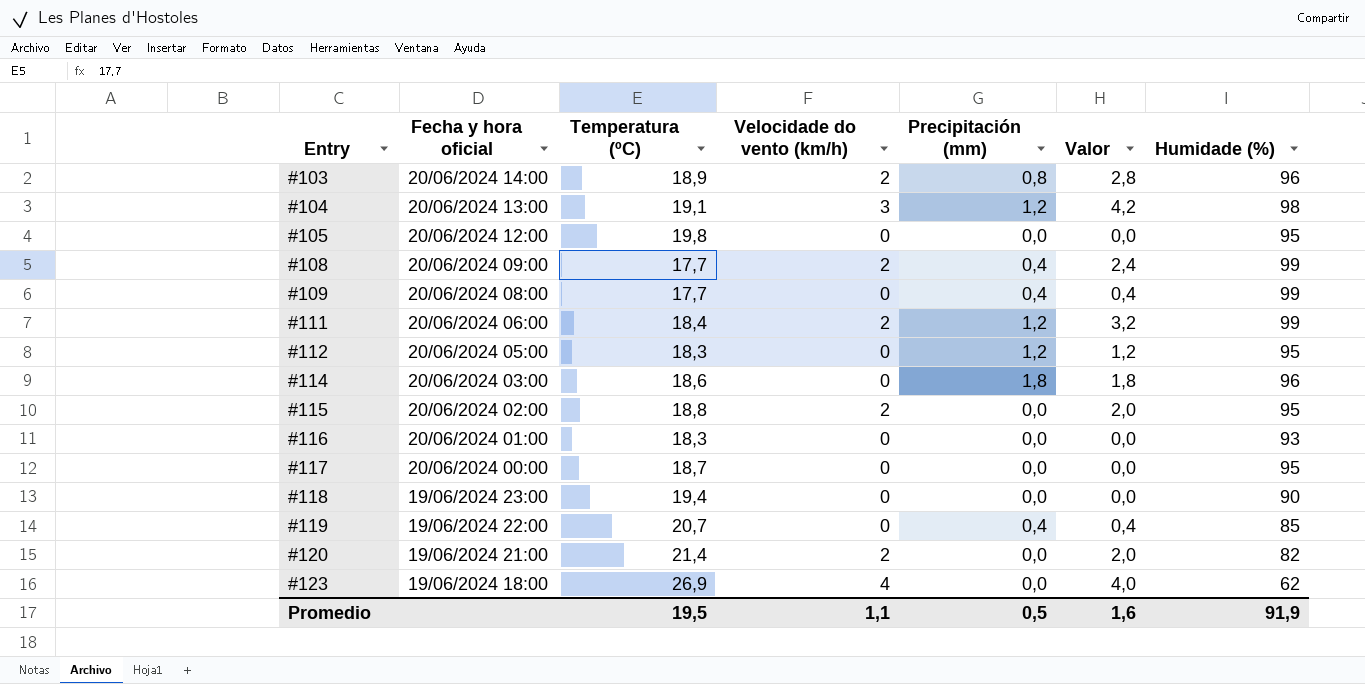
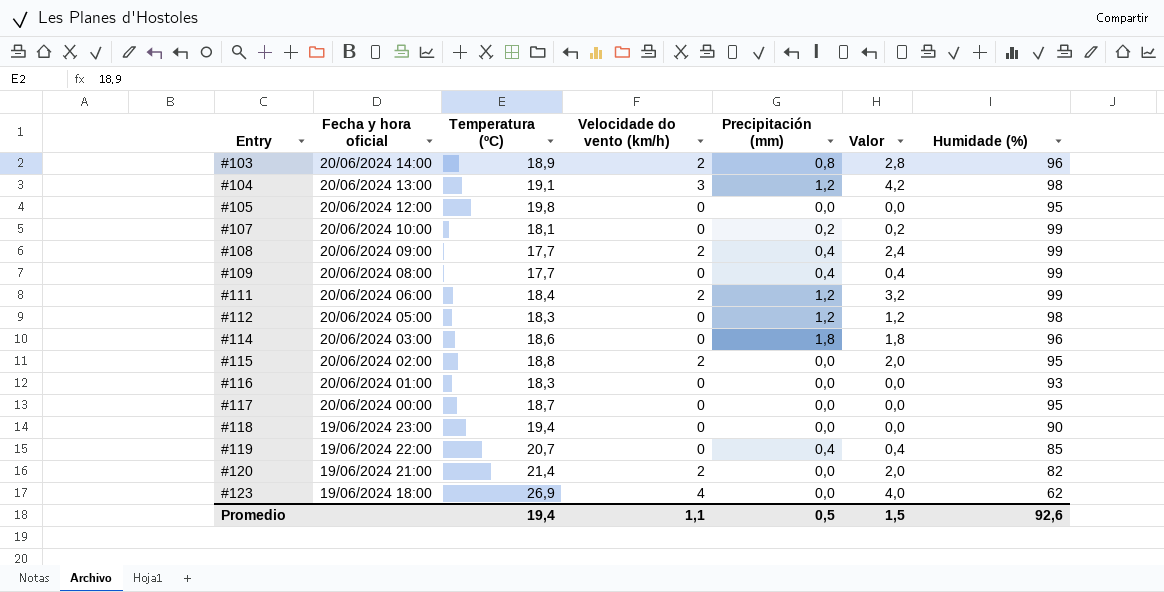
row #107: none -> 20/06/2024 10:00 | 18,1 | 0 | 0,2 | 0,2 | 99
#112 | Humidade (%): 95 -> 98
Promedio | Temperatura (ºC): 19,5 -> 19,4
Promedio | Valor: 1,6 -> 1,5
Promedio | Humidade (%): 91,9 -> 92,6

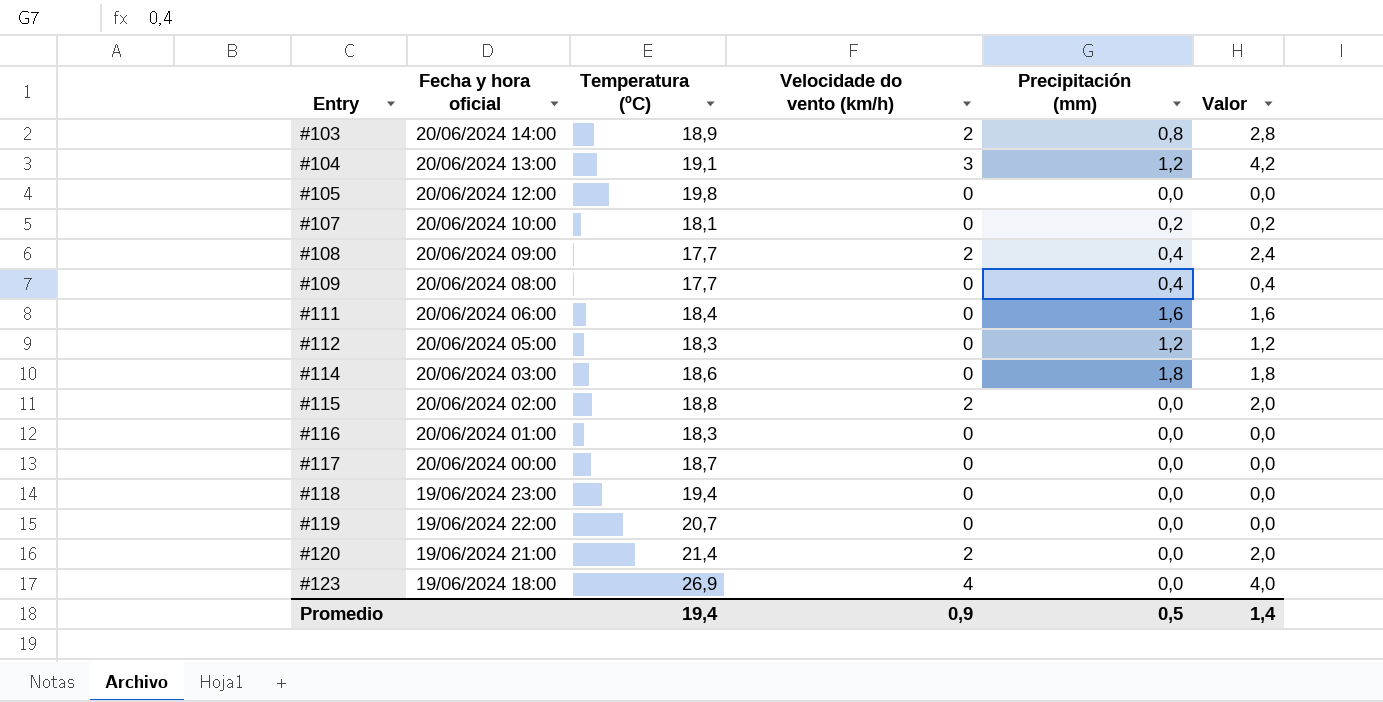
column Humidade (%) | position: 7 -> none
#111 | Velocidade do vento (km/h): 2 -> 0
#111 | Precipitación (mm): 1,2 -> 1,6
#111 | Valor: 3,2 -> 1,6
#119 | Precipitación (mm): 0,4 -> 0,0
#119 | Valor: 0,4 -> 0,0
Promedio | Velocidade do vento (km/h): 1,1 -> 0,9
Promedio | Valor: 1,5 -> 1,4

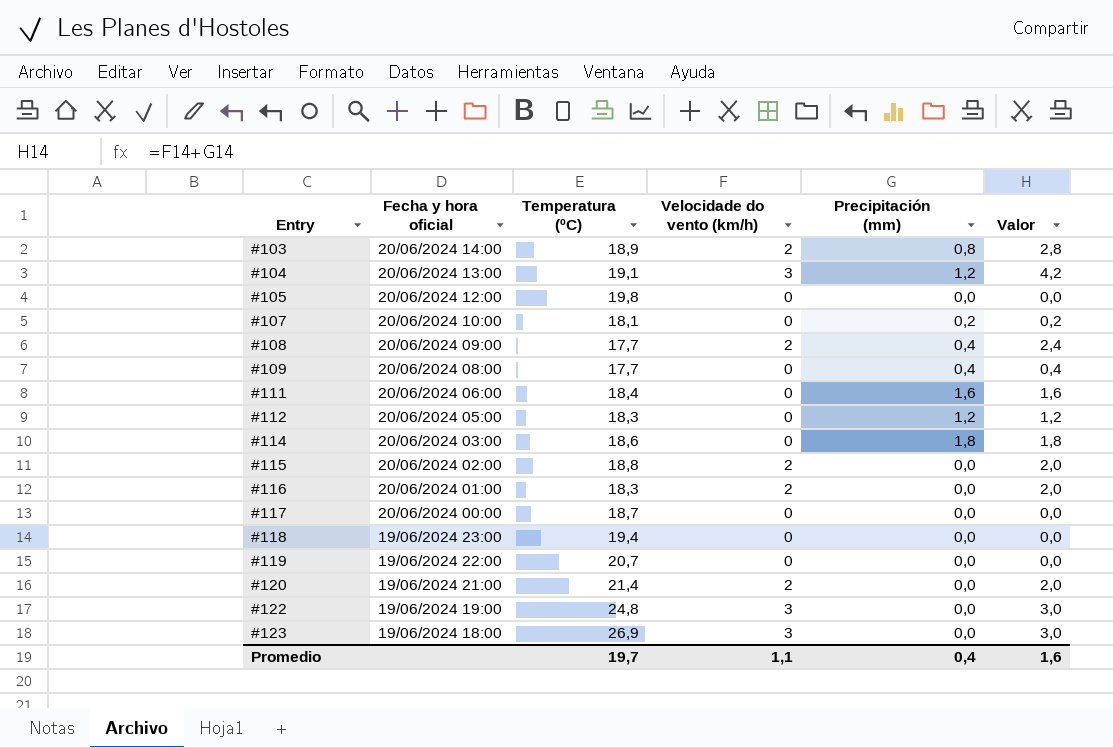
#116 | Velocidade do vento (km/h): 0 -> 2
#116 | Valor: 0,0 -> 2,0
row #122: none -> 19/06/2024 19:00 | 24,8 | 3 | 0,0 | 3,0
#123 | Velocidade do vento (km/h): 4 -> 3
#123 | Valor: 4,0 -> 3,0
Promedio | Temperatura (ºC): 19,4 -> 19,7
Promedio | Velocidade do vento (km/h): 0,9 -> 1,1
Promedio | Precipitación (mm): 0,5 -> 0,4
Promedio | Valor: 1,4 -> 1,6

